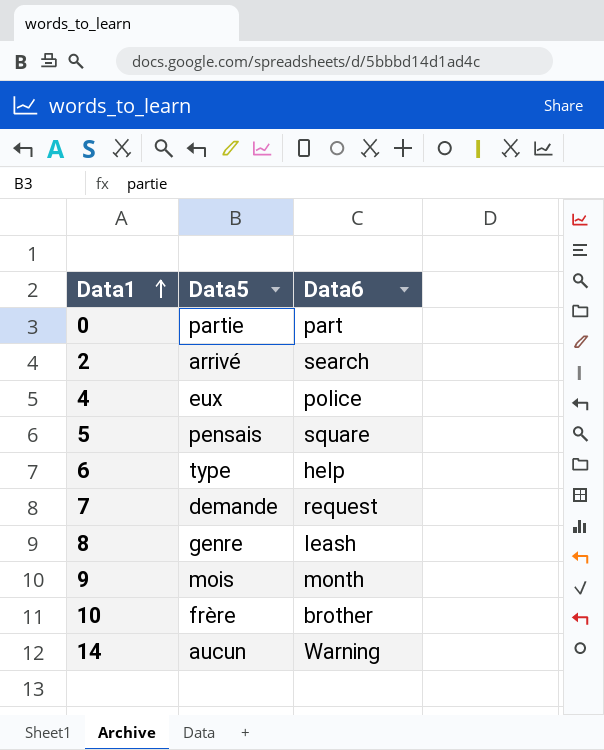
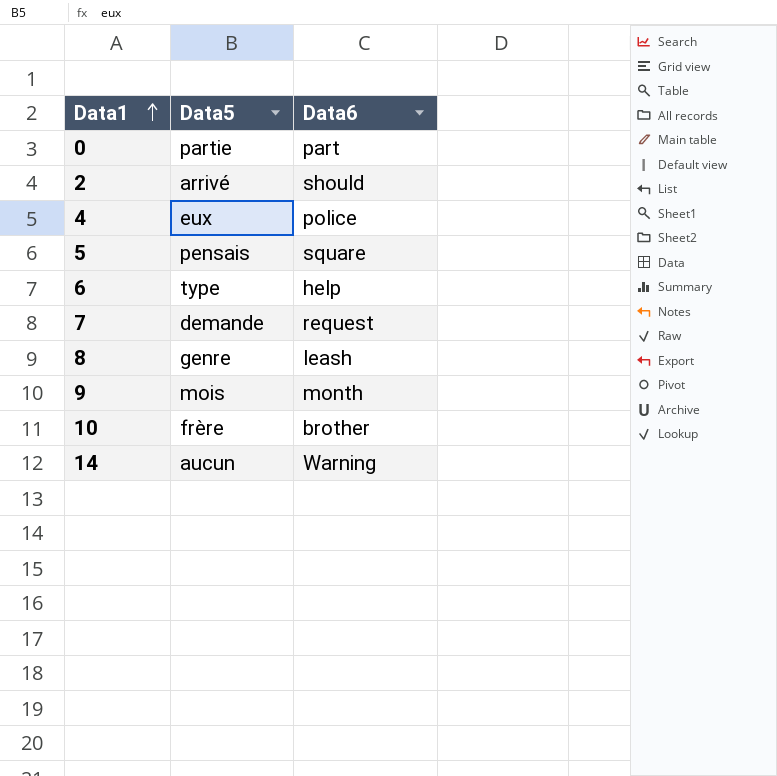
2 | Data6: search -> should

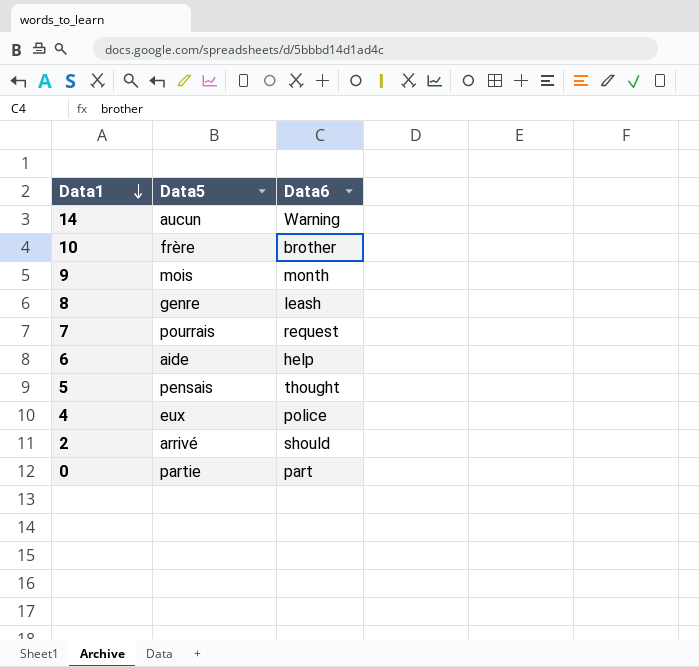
row order: Data1 ascending -> Data1 descending
7 | Data5: demande -> pourrais
6 | Data5: type -> aide
5 | Data6: square -> thought

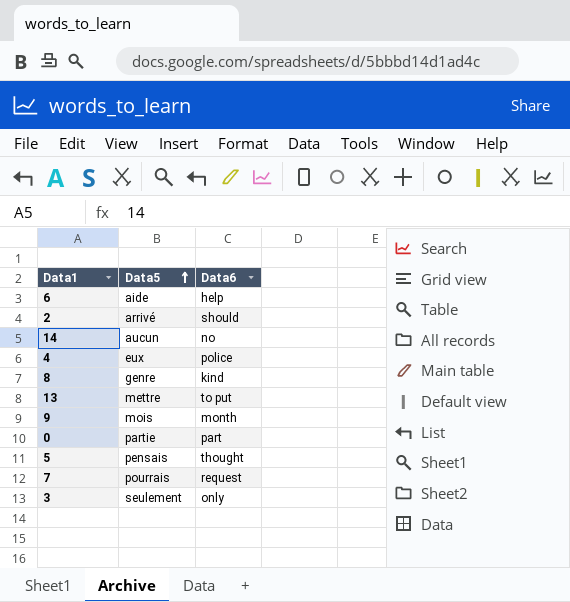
row order: Data1 descending -> Data5 ascending
row 10: frère | brother -> none
14 | Data6: Warning -> no
8 | Data6: leash -> kind
row 13: none -> mettre | to put
row 3: none -> seulement | only

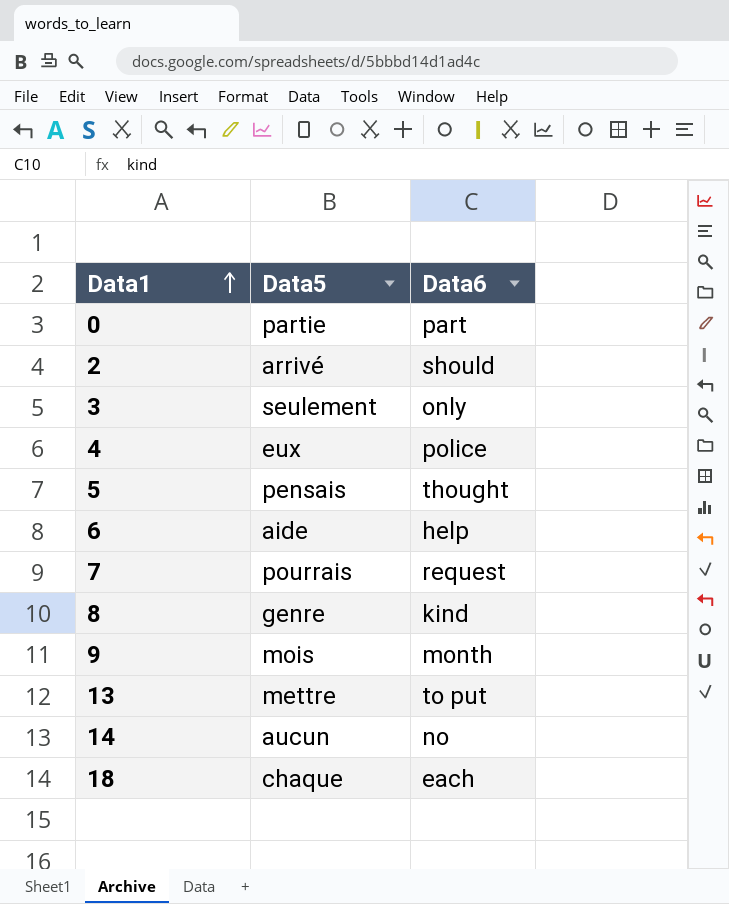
row order: Data5 ascending -> Data1 ascending
row 18: none -> chaque | each

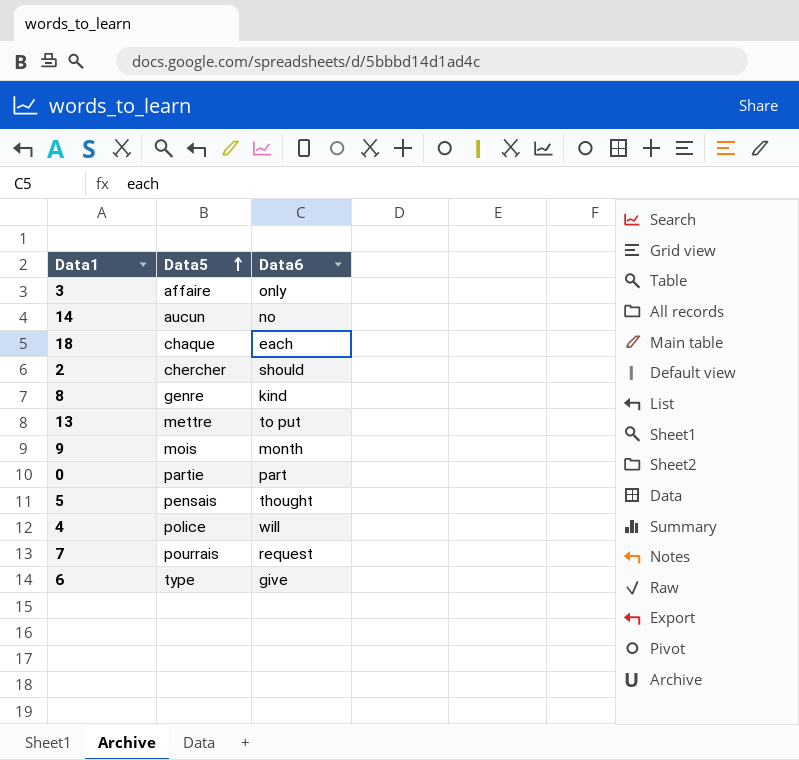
row order: Data1 ascending -> Data5 ascending
3 | Data5: seulement -> affaire
2 | Data5: arrivé -> chercher
4 | Data5: eux -> police
4 | Data6: police -> will
6 | Data5: aide -> type
6 | Data6: help -> give

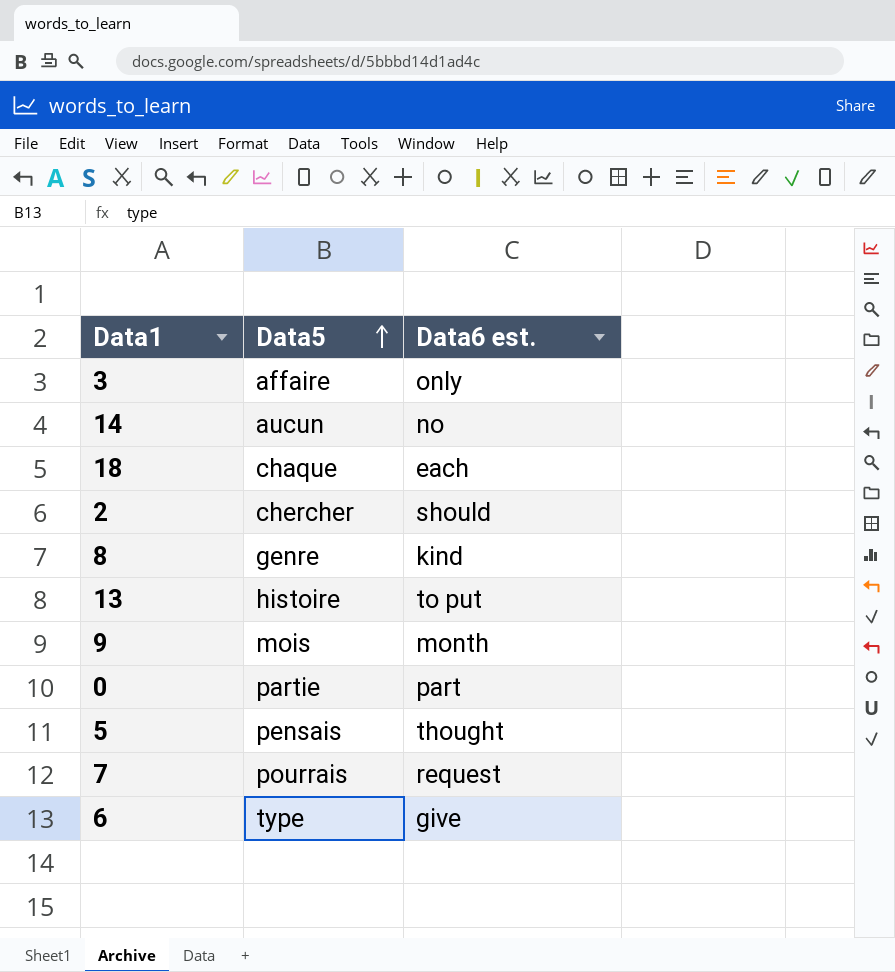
column name: Data6 -> Data6 est.
row 4: police | will -> none
13 | Data5: mettre -> histoire

